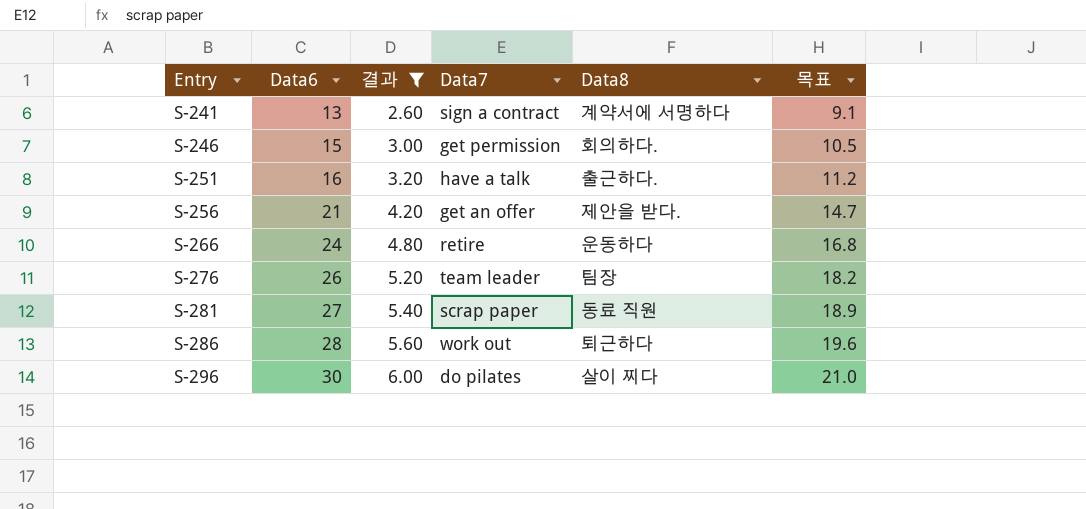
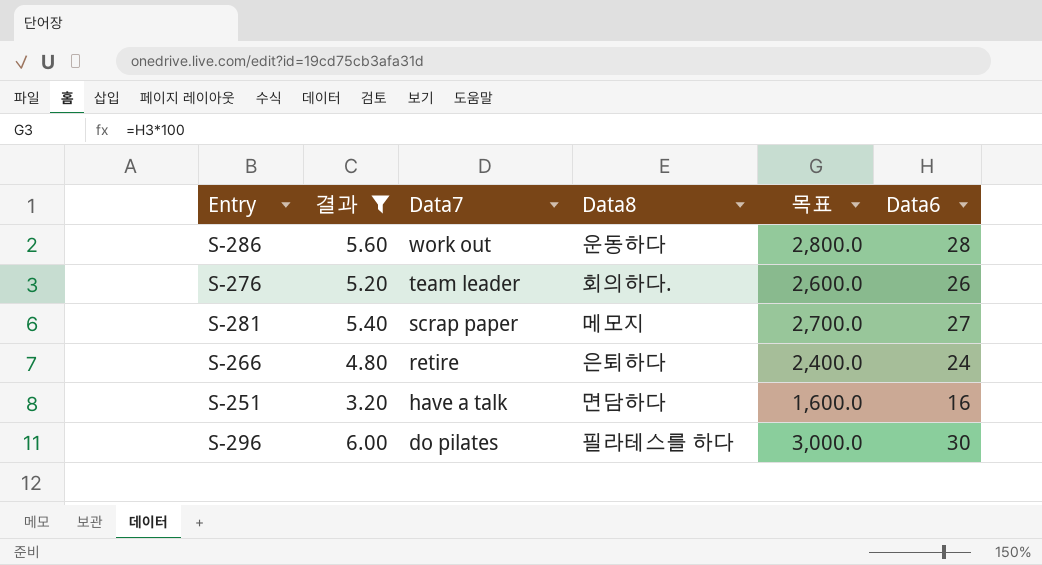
row order: Entry ascending -> Data7 descending
column 목표 | formula: [Data6] * 0.7 -> [Data6] * 100
column Data6 | position: 2 -> 6
row S-241: 13 | 2.60 | sign a contract | 계약서에 서명하다 | 9.1 -> none
row S-246: 15 | 3.00 | get permission | 회의하다. | 10.5 -> none
row S-256: 21 | 4.20 | get an offer | 제안을 받다. | 14.7 -> none
S-286 | Data8: 퇴근하다 -> 운동하다
S-276 | Data8: 팀장 -> 회의하다.
S-281 | Data8: 동료 직원 -> 메모지
S-266 | Data8: 운동하다 -> 은퇴하다
S-251 | Data8: 출근하다. -> 면담하다
S-296 | Data8: 살이 찌다 -> 필라테스를 하다

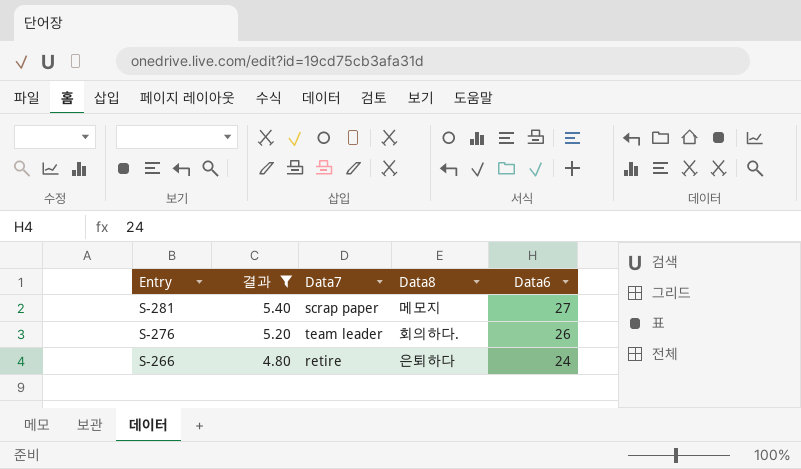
row order: Data7 descending -> Entry descending
column 목표 | formula: [Data6] * 100 -> none
row S-286: 5.60 | work out | 운동하다 | 2,800.0 | 28 -> none
row S-251: 3.20 | have a talk | 면담하다 | 1,600.0 | 16 -> none
row S-296: 6.00 | do pilates | 필라테스를 하다 | 3,000.0 | 30 -> none

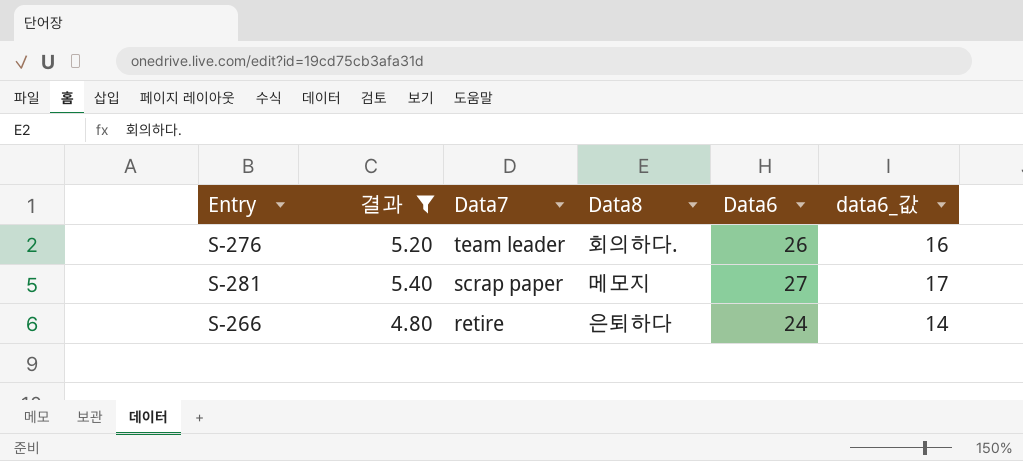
row order: Entry descending -> Data7 descending
column data6_값 | formula: none -> [Data6] - 10

